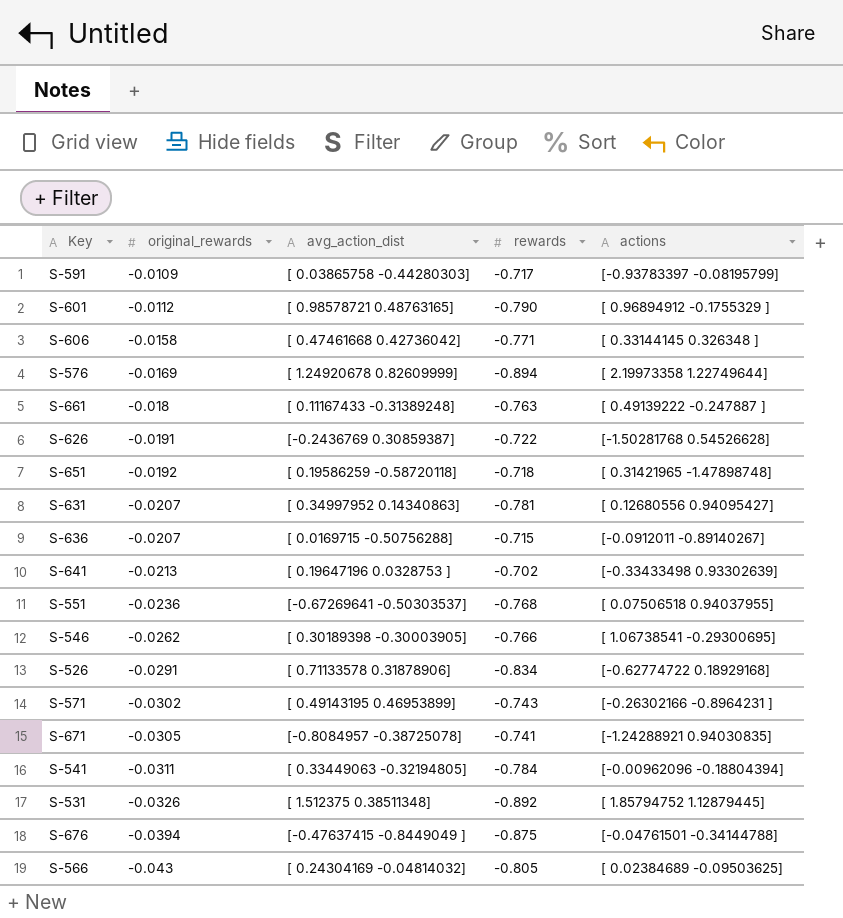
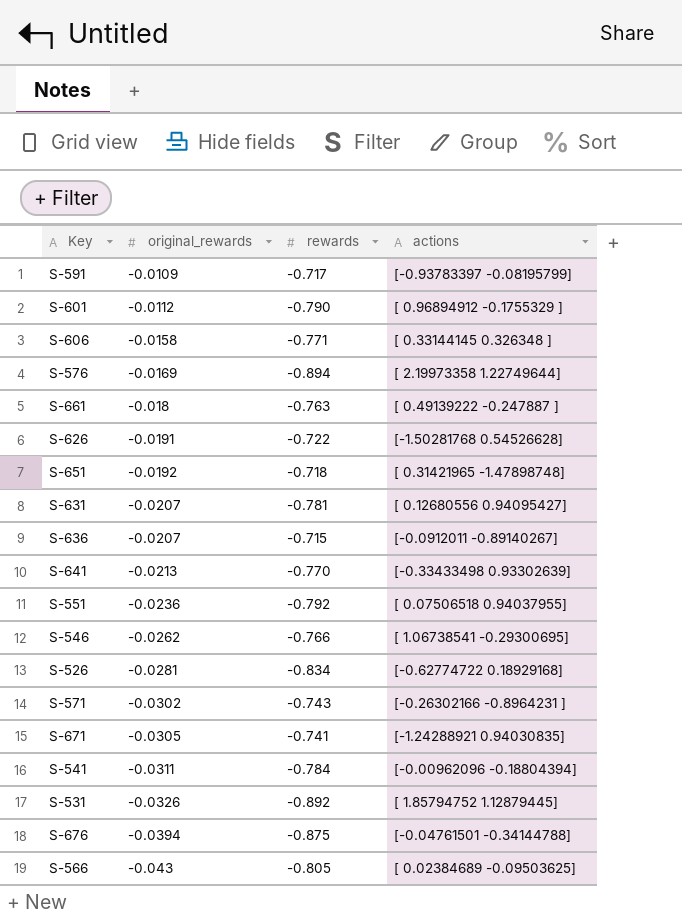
column avg_action_dist | position: 3 -> none
S-641 | rewards: -0.702 -> -0.770
S-551 | rewards: -0.768 -> -0.792
S-526 | original_rewards: -0.0291 -> -0.0281

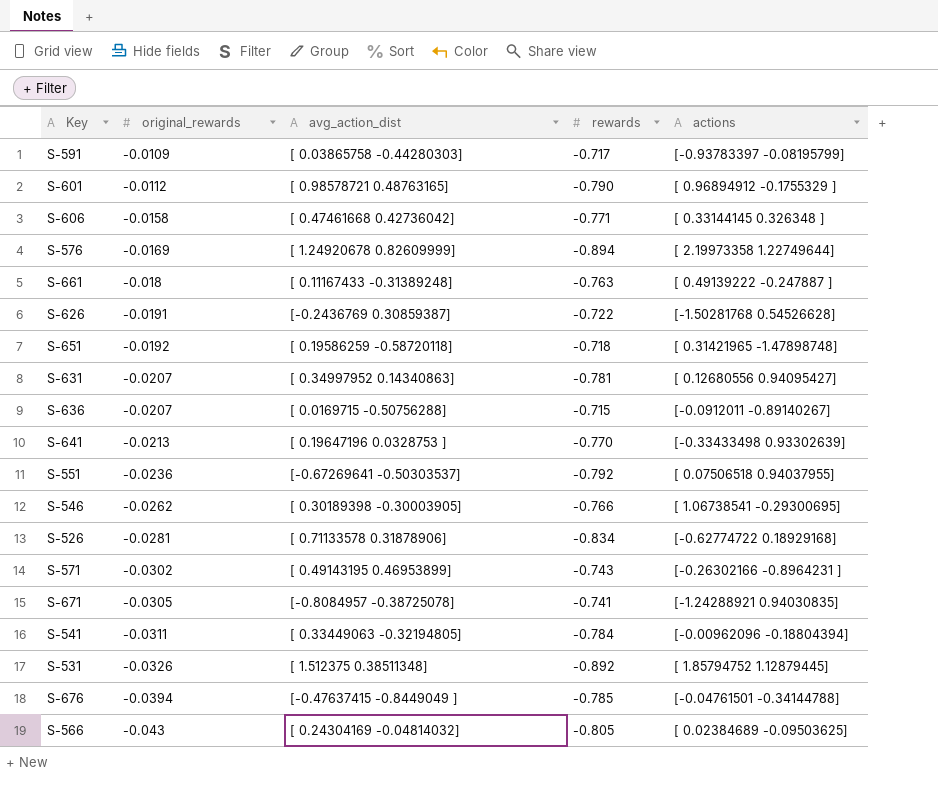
column avg_action_dist | position: none -> 3
S-676 | rewards: -0.875 -> -0.785

